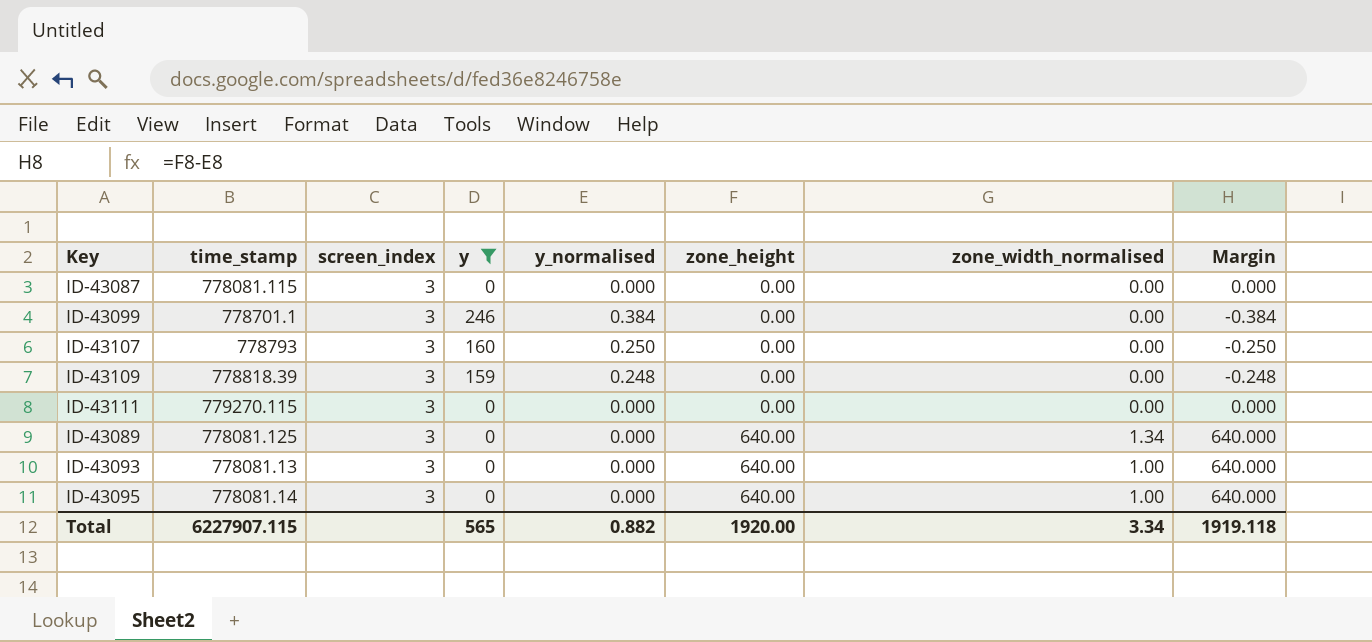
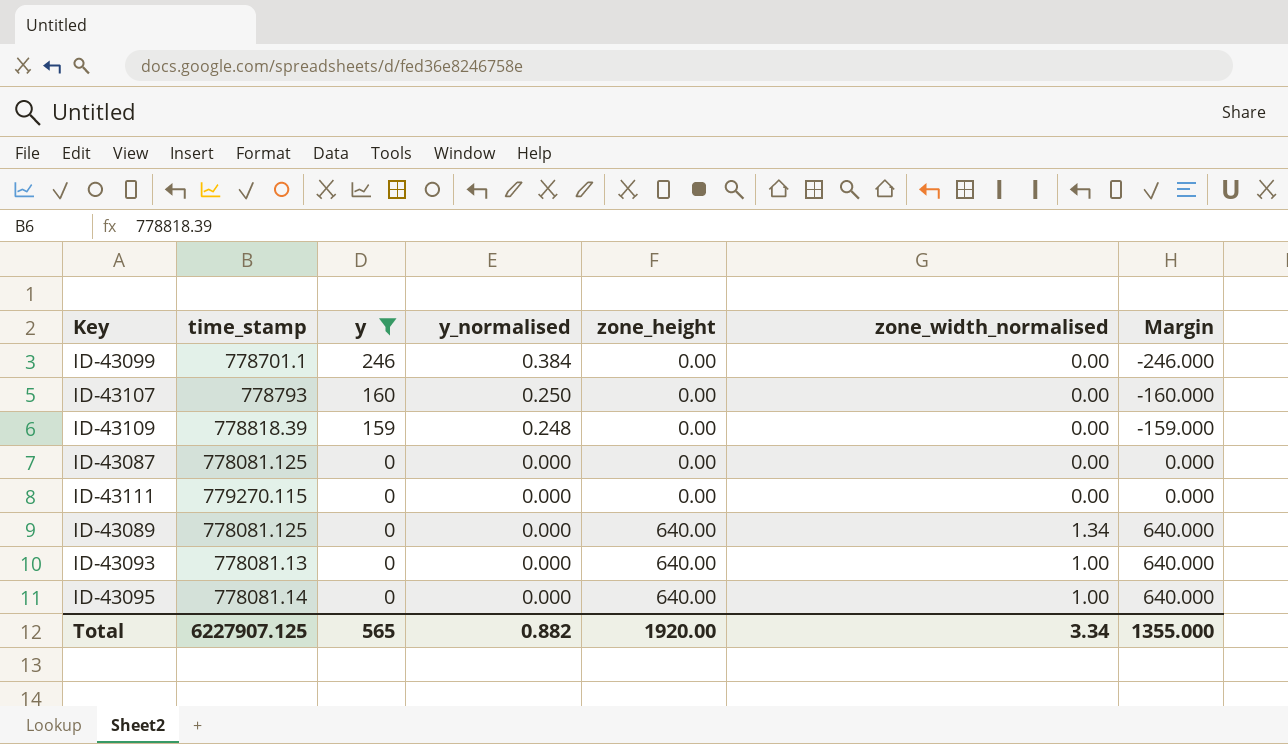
row order: zone_height ascending -> y descending
column screen_index | position: 3 -> none
column Margin | formula: [zone_height] - [y_normalised] -> [zone_height] - [y]
ID-43087 | time_stamp: 778081.115 -> 778081.125
Total | time_stamp: 6227907.115 -> 6227907.125
Total | Margin: 1919.118 -> 1355.000

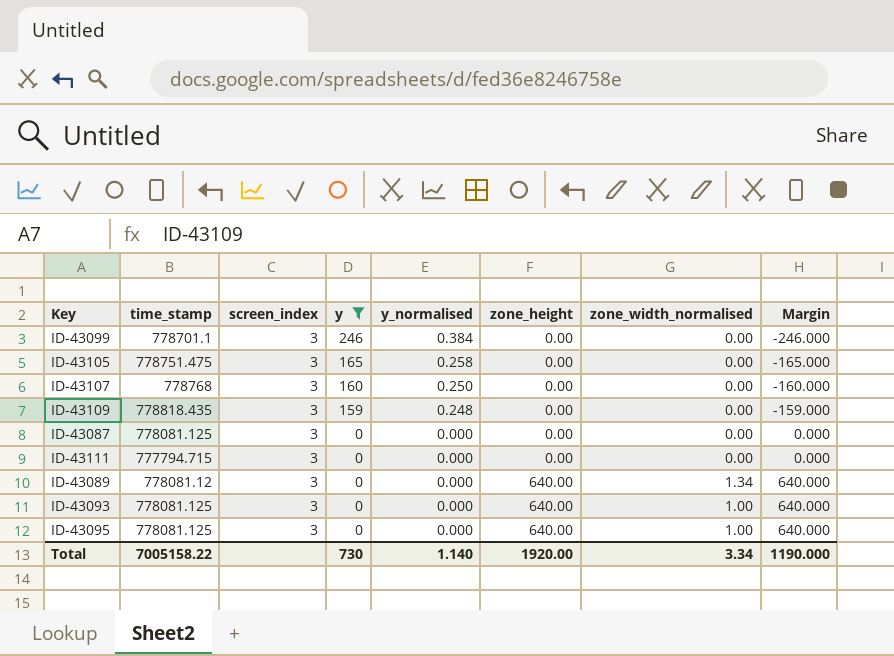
column screen_index | position: none -> 3
row ID-43105: none -> 778751.475 | 3 | 165 | 0.258 | 0.00 | 0.00 | -165.000
ID-43107 | time_stamp: 778793 -> 778768
ID-43109 | time_stamp: 778818.39 -> 778818.435
ID-43111 | time_stamp: 779270.115 -> 777794.715
ID-43089 | time_stamp: 778081.125 -> 778081.12
ID-43093 | time_stamp: 778081.13 -> 778081.125
ID-43095 | time_stamp: 778081.14 -> 778081.125
Total | time_stamp: 6227907.125 -> 7005158.22
Total | y: 565 -> 730
Total | y_normalised: 0.882 -> 1.140
Total | Margin: 1355.000 -> 1190.000

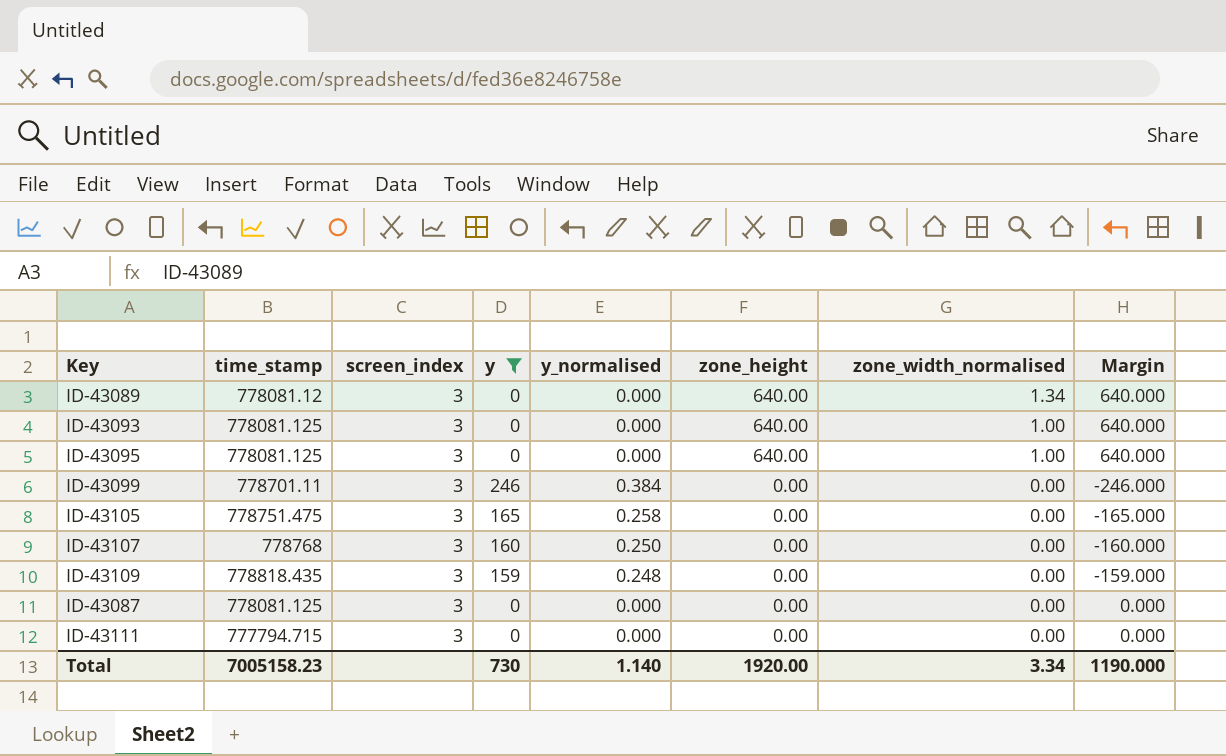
row order: y descending -> zone_height descending
ID-43099 | time_stamp: 778701.1 -> 778701.11
Total | time_stamp: 7005158.22 -> 7005158.23

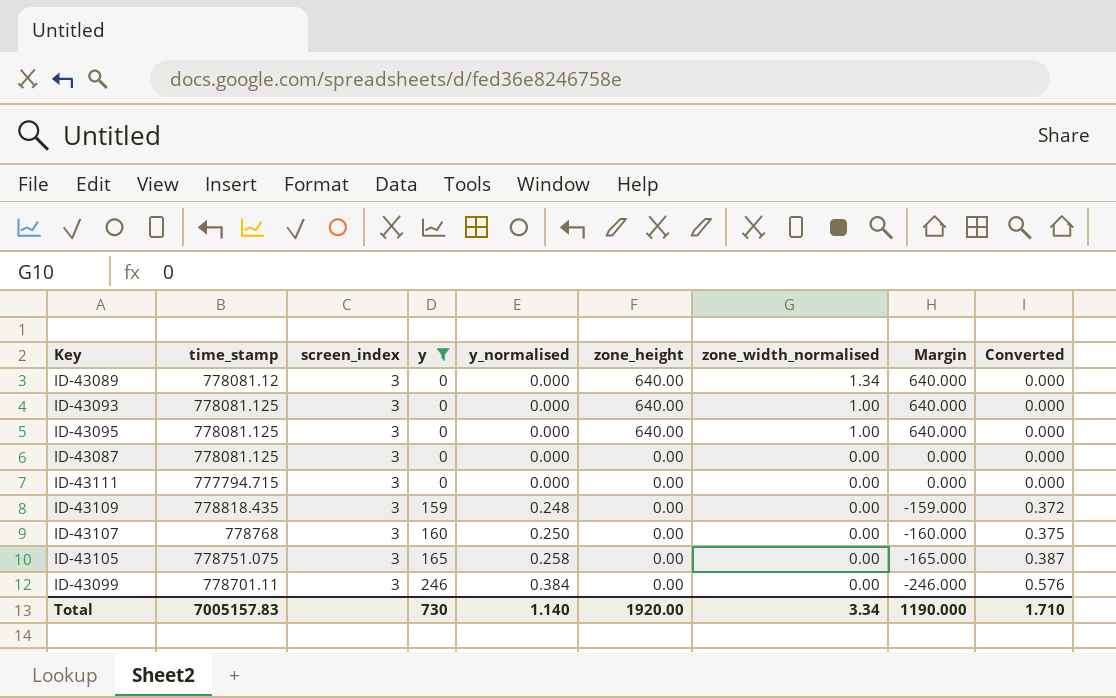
row order: zone_height descending -> y ascending
column Converted | formula: none -> [y_normalised] * 1.5
ID-43105 | time_stamp: 778751.475 -> 778751.075
Total | time_stamp: 7005158.23 -> 7005157.83

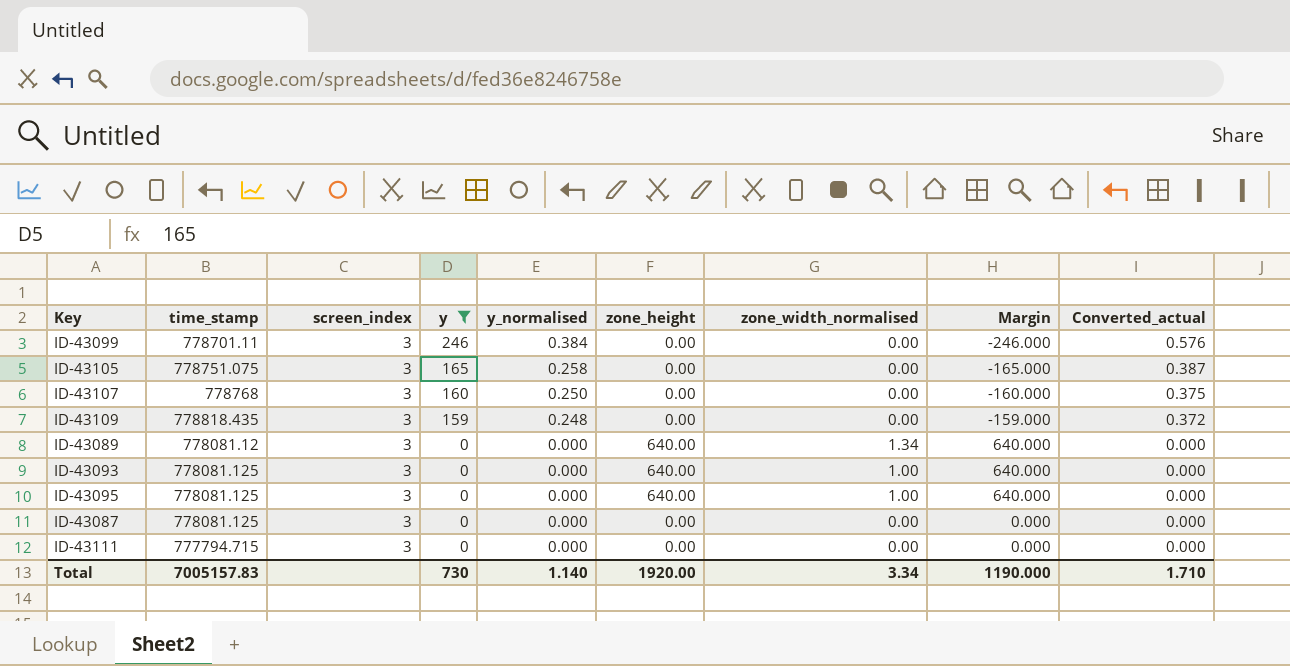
row order: y ascending -> y descending
column name: Converted -> Converted_actual

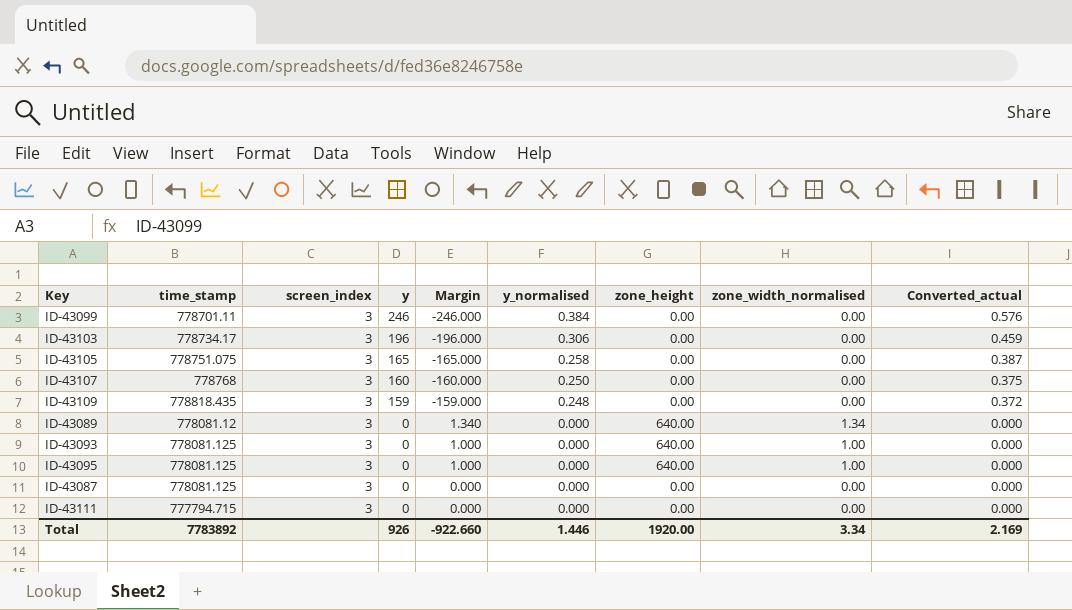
filter: y != 196 -> none
column Margin | formula: [zone_height] - [y] -> [zone_width_normalised] - [y]
column Margin | position: 8 -> 5
Total | time_stamp: 7005157.83 -> 7783892
Total | y: 730 -> 926
Total | Margin: 1190.000 -> -922.660
Total | y_normalised: 1.140 -> 1.446
Total | Converted_actual: 1.710 -> 2.169

